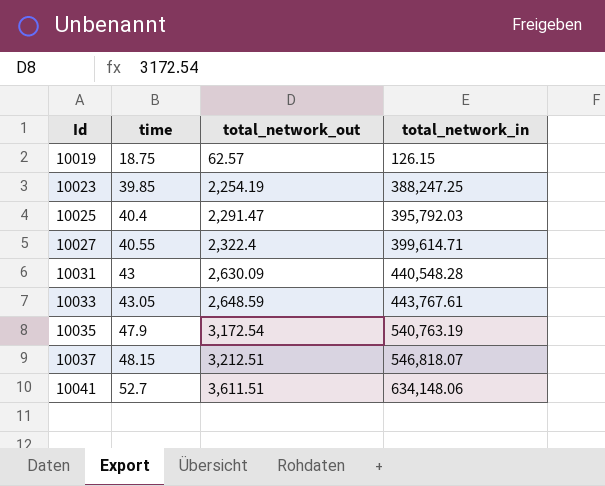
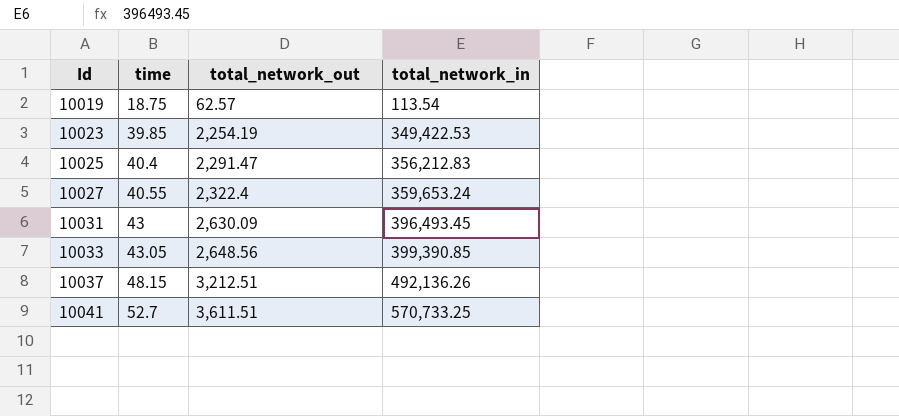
row 10035: 47.9 | 3,172.54 | 540,763.19 -> none
10019 | total_network_in: 126.15 -> 113.54
10023 | total_network_in: 388,247.25 -> 349,422.53
10025 | total_network_in: 395,792.03 -> 356,212.83
10027 | total_network_in: 399,614.71 -> 359,653.24
10031 | total_network_in: 440,548.28 -> 396,493.45
10033 | total_network_out: 2,648.59 -> 2,648.56
10033 | total_network_in: 443,767.61 -> 399,390.85
10037 | total_network_in: 546,818.07 -> 492,136.26
10041 | total_network_in: 634,148.06 -> 570,733.25

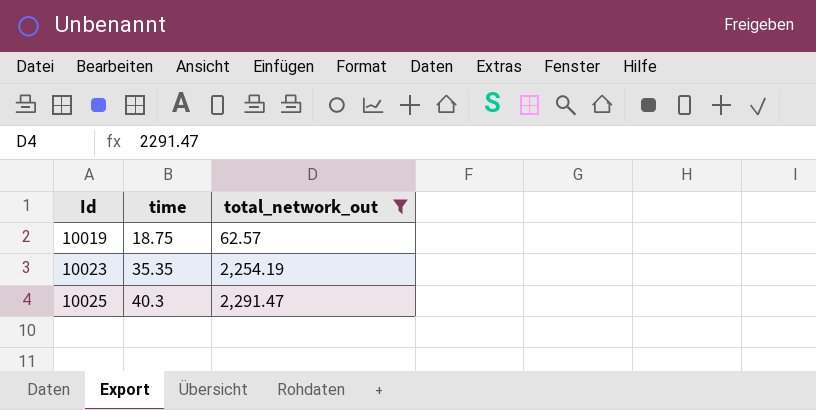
filter: none -> total_network_out <= 2,291.47
column total_network_in | position: 4 -> none
10023 | time: 39.85 -> 35.35
10025 | time: 40.4 -> 40.3

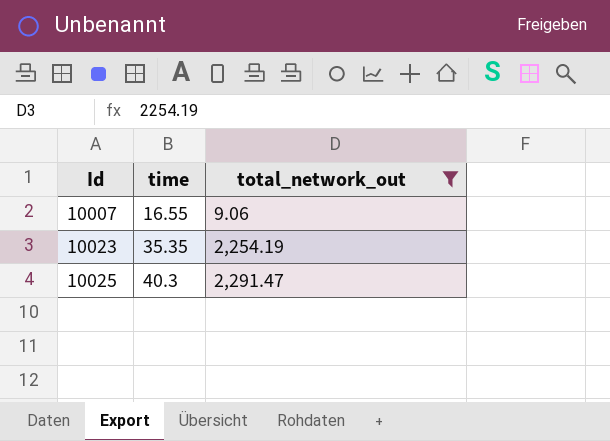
row 10019: 18.75 | 62.57 -> none
row 10007: none -> 16.55 | 9.06

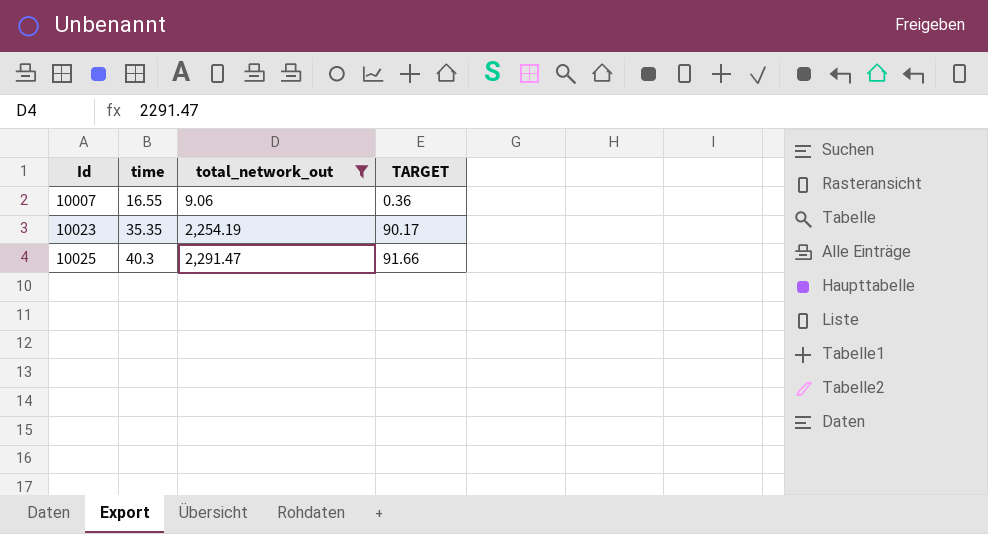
column TARGET | formula: none -> [total_network_out] * 0.04

